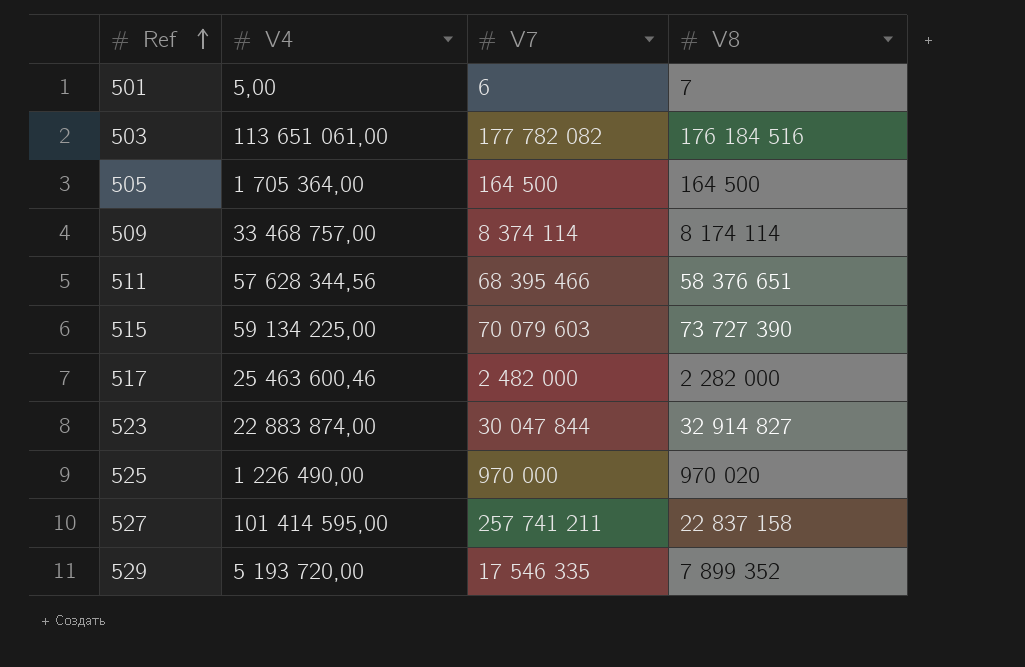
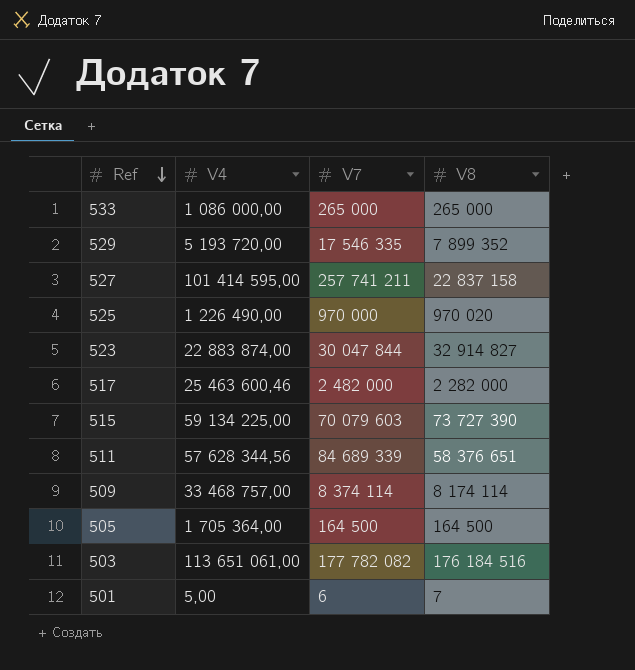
row order: Ref ascending -> Ref descending
row 533: none -> 1 086 000,00 | 265 000 | 265 000
511 | V7: 68 395 466 -> 84 689 339

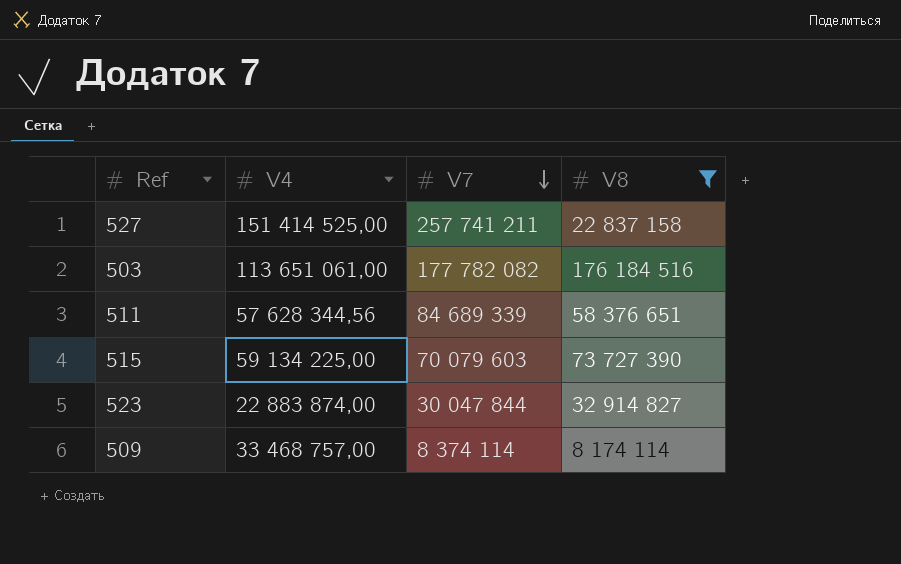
filter: none -> V8 >= 8 174 114
row order: Ref descending -> V7 descending
527 | V4: 101 414 595,00 -> 151 414 525,00

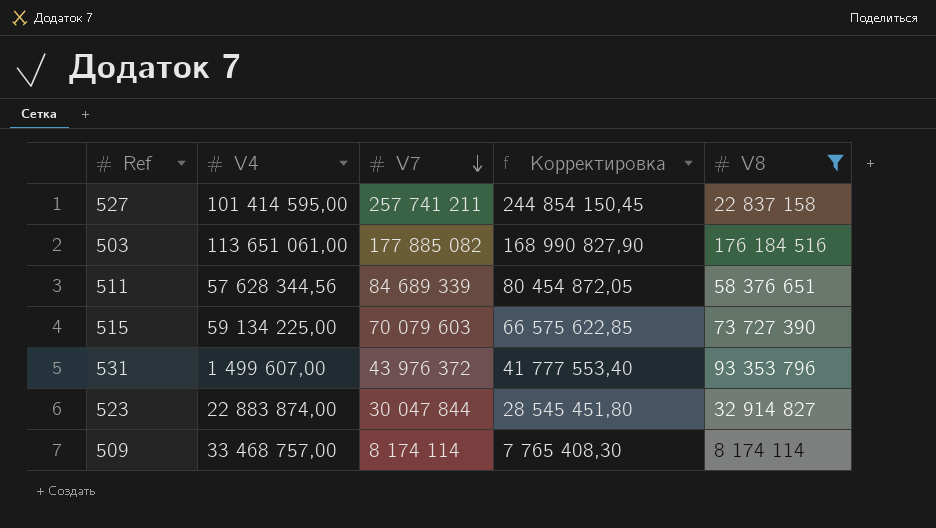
column Корректировка | formula: none -> [V7] * 0,95
527 | V4: 151 414 525,00 -> 101 414 595,00
503 | V7: 177 782 082 -> 177 885 082
row 531: none -> 1 499 607,00 | 43 976 372 | 41 777 553,40 | 93 353 796
509 | V7: 8 374 114 -> 8 174 114

